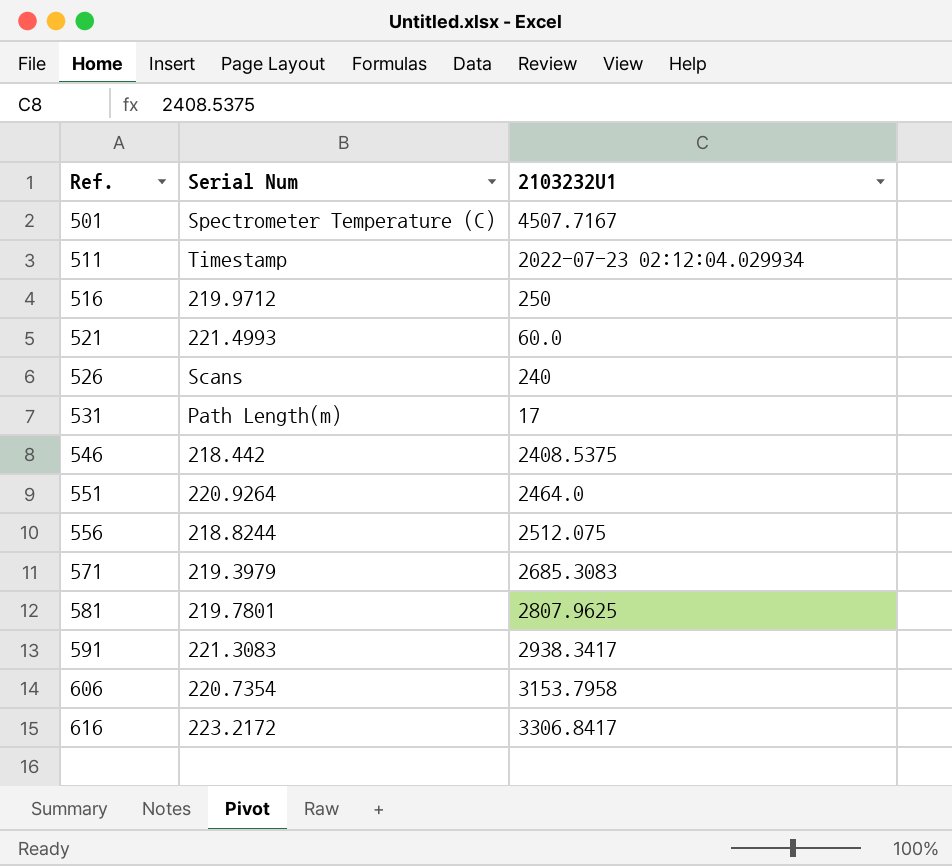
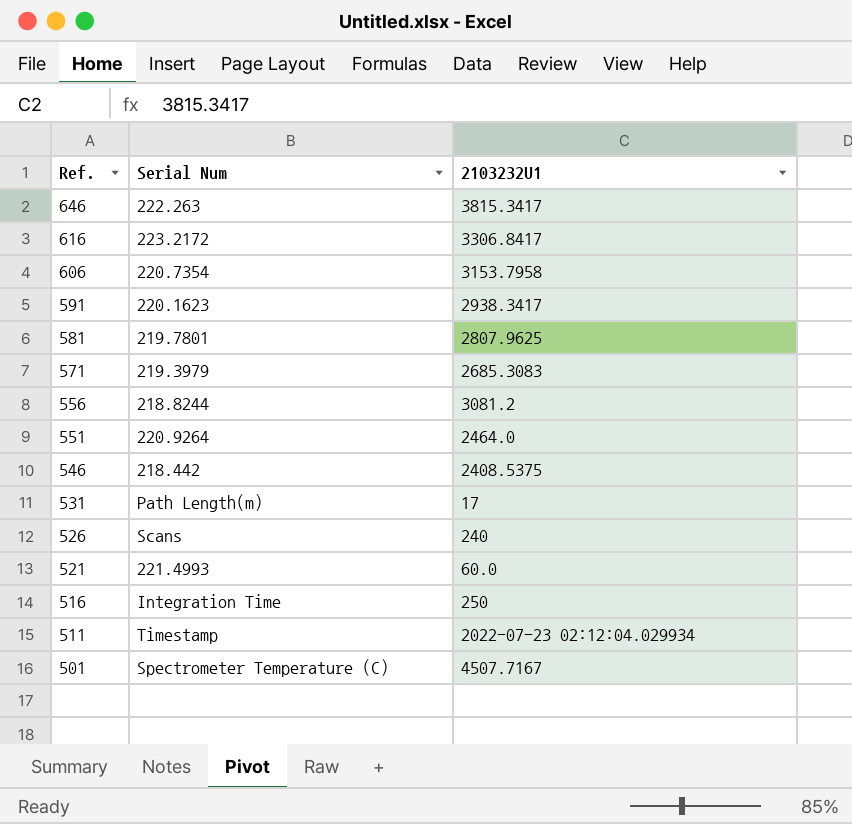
row order: Ref. ascending -> Ref. descending
row 646: none -> 222.263 | 3815.3417
591 | Serial Num: 221.3083 -> 220.1623
556 | 2103232U1: 2512.075 -> 3081.2
516 | Serial Num: 219.9712 -> Integration Time

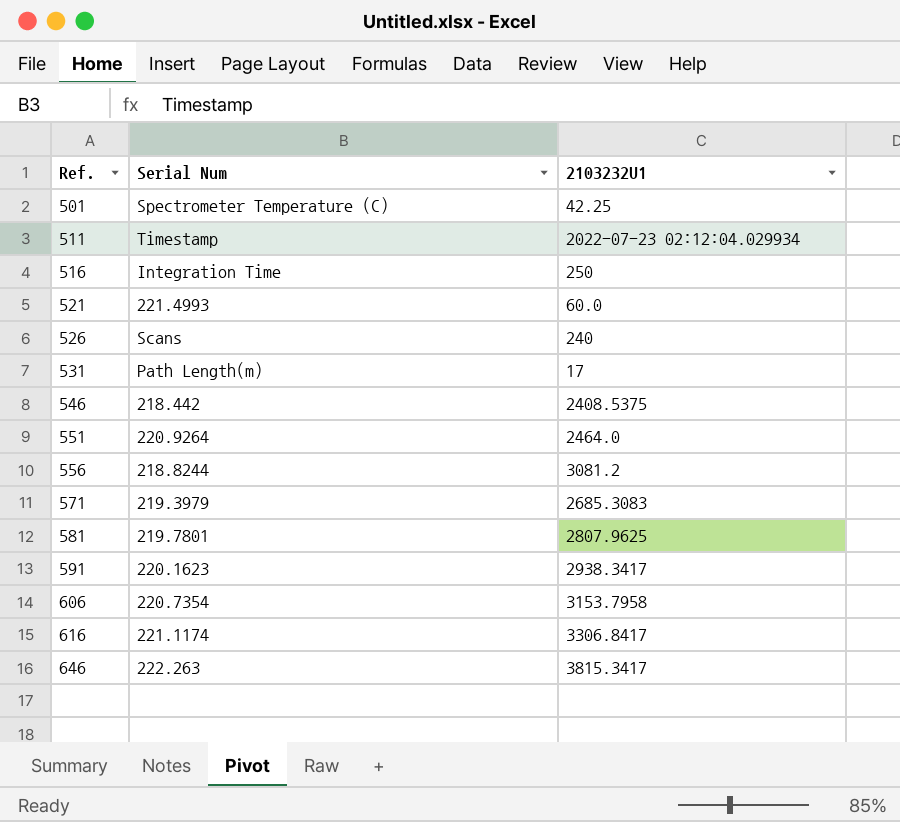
row order: Ref. descending -> Ref. ascending
501 | 2103232U1: 4507.7167 -> 42.25
616 | Serial Num: 223.2172 -> 221.1174

